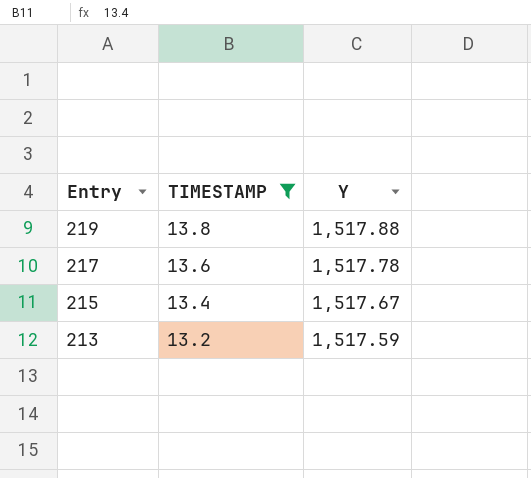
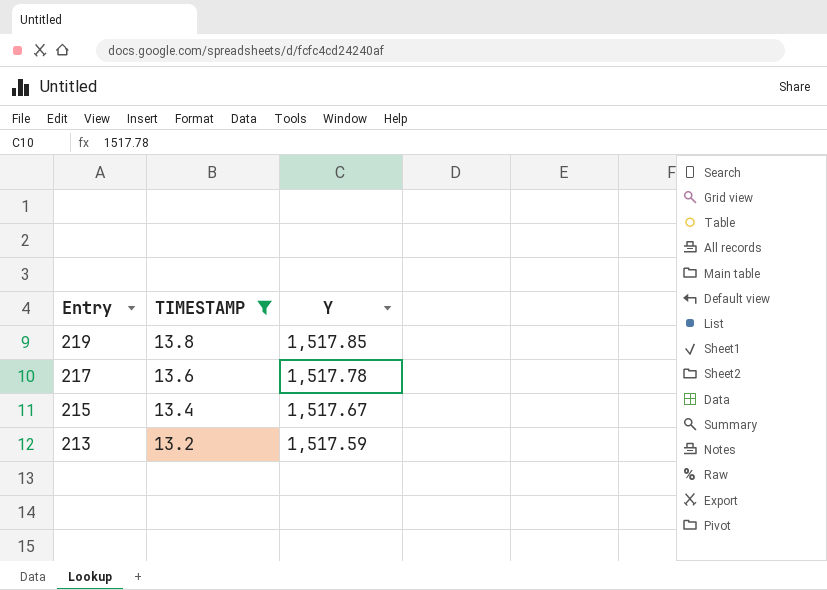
219 | Y: 1,517.88 -> 1,517.85

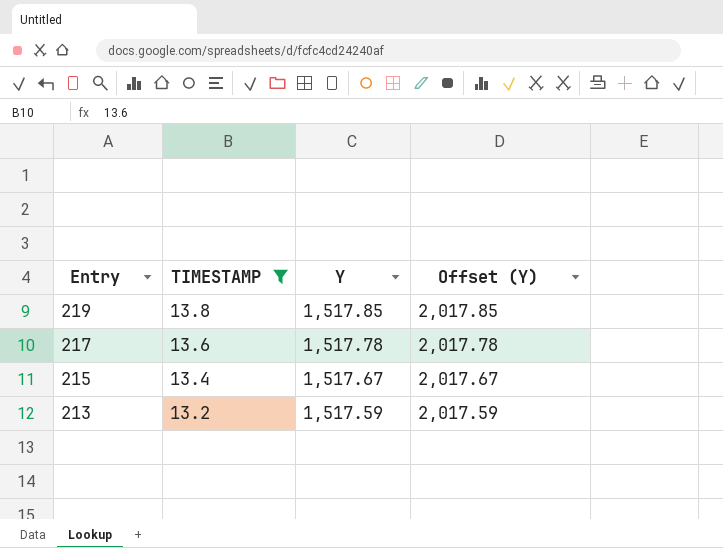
column Offset (Y) | formula: none -> [Y] + 500

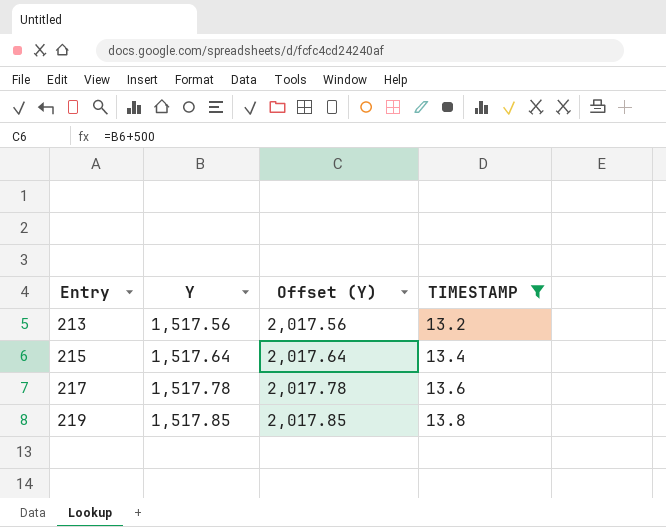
row order: Entry descending -> Entry ascending
column TIMESTAMP | position: 2 -> 4
213 | Y: 1,517.59 -> 1,517.56
213 | Offset (Y): 2,017.59 -> 2,017.56
215 | Y: 1,517.67 -> 1,517.64
215 | Offset (Y): 2,017.67 -> 2,017.64

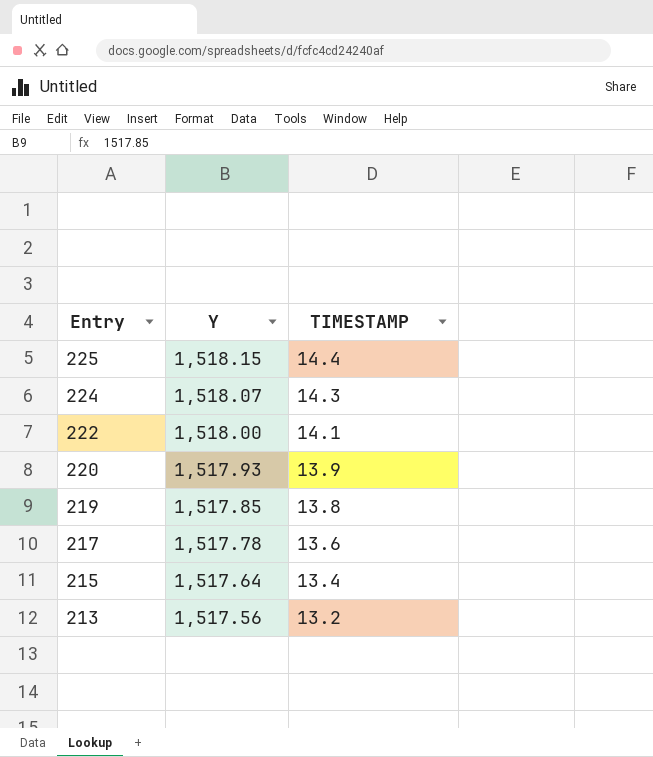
filter: TIMESTAMP <= 13.8 -> none
row order: Entry ascending -> Entry descending
column Offset (Y) | formula: [Y] + 500 -> none

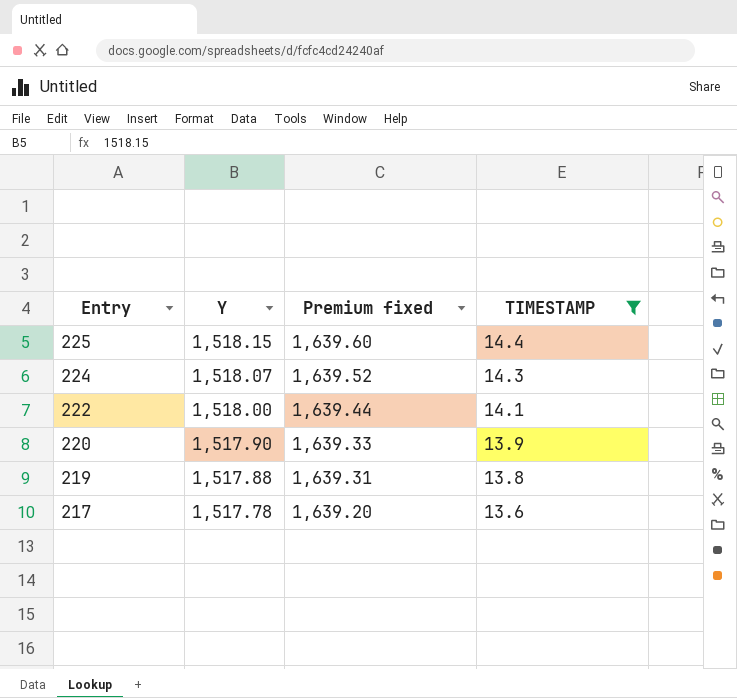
filter: none -> TIMESTAMP >= 13.6
column Premium fixed | formula: none -> [Y] * 1.08
220 | Y: 1,517.93 -> 1,517.90
219 | Y: 1,517.85 -> 1,517.88

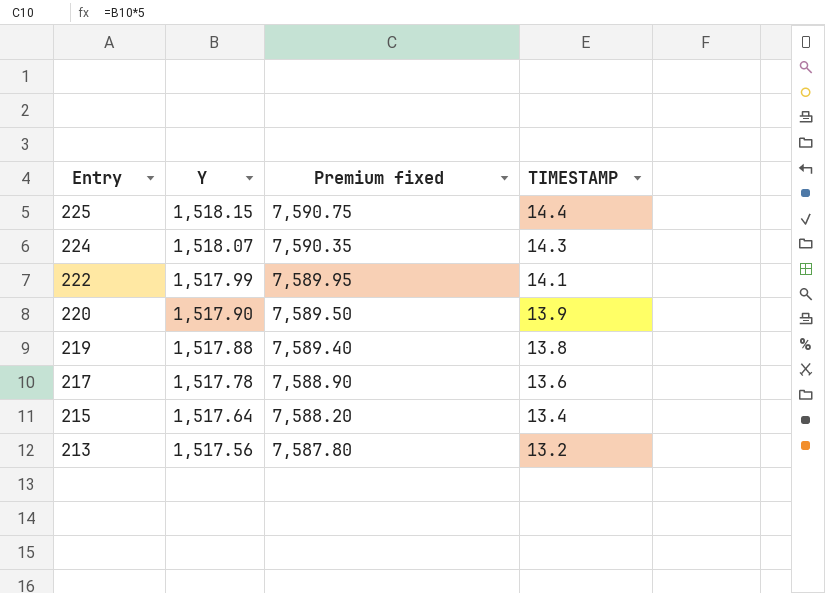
filter: TIMESTAMP >= 13.6 -> none
column Premium fixed | formula: [Y] * 1.08 -> [Y] * 5
222 | Y: 1,518.00 -> 1,517.99

